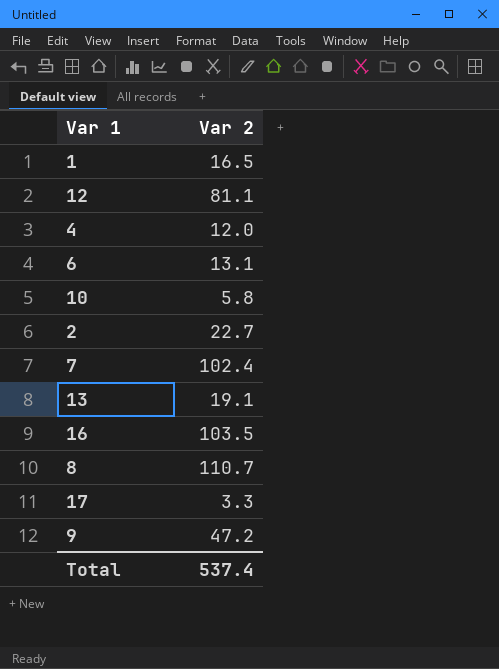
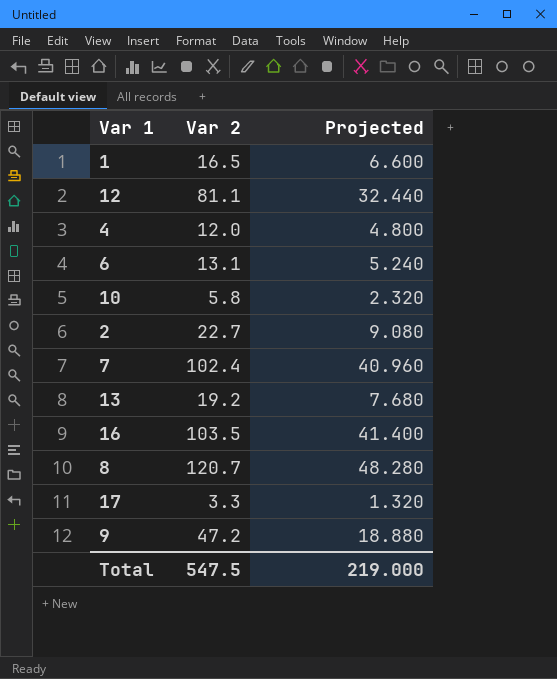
column Projected | formula: none -> [Var 2] * 0.4
13 | Var 2: 19.1 -> 19.2
8 | Var 2: 110.7 -> 120.7
Total | Var 2: 537.4 -> 547.5

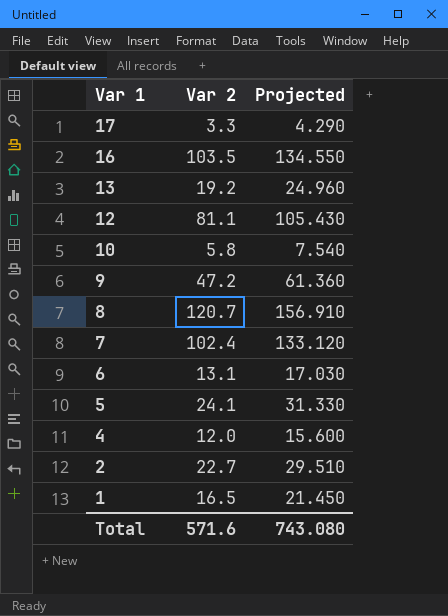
row order: none -> Var 1 descending
column Projected | formula: [Var 2] * 0.4 -> [Var 2] * 1.3
row 5: none -> 24.1 | 31.330
Total | Var 2: 547.5 -> 571.6
Total | Projected: 219.000 -> 743.080

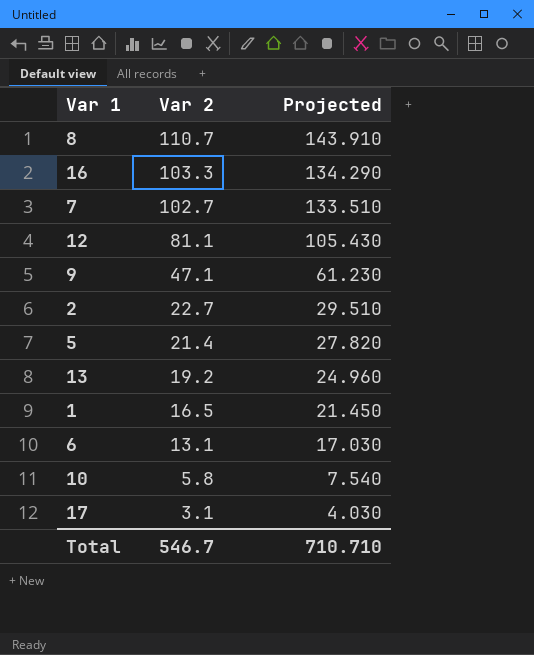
row order: Var 1 descending -> Var 2 descending
row 4: 12.0 | 15.600 -> none
8 | Var 2: 120.7 -> 110.7
8 | Projected: 156.910 -> 143.910
16 | Var 2: 103.5 -> 103.3
16 | Projected: 134.550 -> 134.290
7 | Var 2: 102.4 -> 102.7
7 | Projected: 133.120 -> 133.510
9 | Var 2: 47.2 -> 47.1
9 | Projected: 61.360 -> 61.230
5 | Var 2: 24.1 -> 21.4
5 | Projected: 31.330 -> 27.820
17 | Var 2: 3.3 -> 3.1
17 | Projected: 4.290 -> 4.030
Total | Var 2: 571.6 -> 546.7
Total | Projected: 743.080 -> 710.710

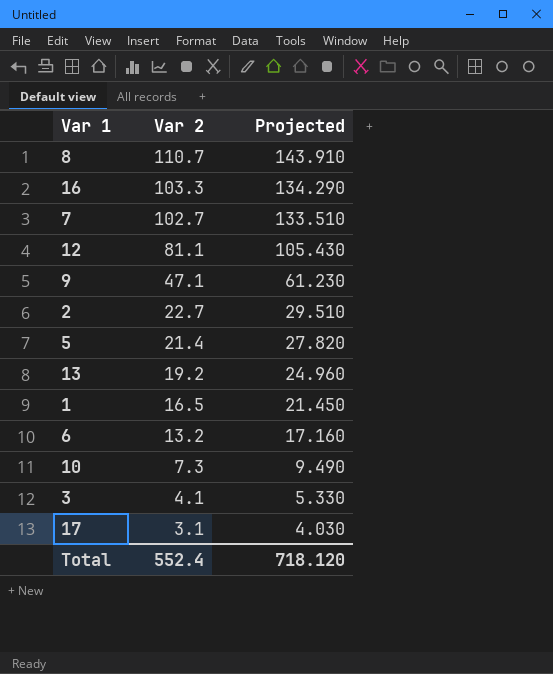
6 | Var 2: 13.1 -> 13.2
6 | Projected: 17.030 -> 17.160
10 | Var 2: 5.8 -> 7.3
10 | Projected: 7.540 -> 9.490
row 3: none -> 4.1 | 5.330
Total | Var 2: 546.7 -> 552.4
Total | Projected: 710.710 -> 718.120

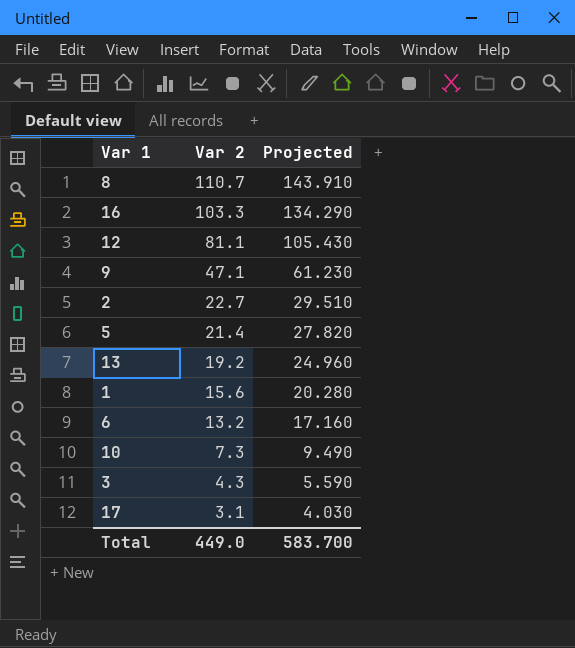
row 7: 102.7 | 133.510 -> none
1 | Var 2: 16.5 -> 15.6
1 | Projected: 21.450 -> 20.280
3 | Var 2: 4.1 -> 4.3
3 | Projected: 5.330 -> 5.590
Total | Var 2: 552.4 -> 449.0
Total | Projected: 718.120 -> 583.700

